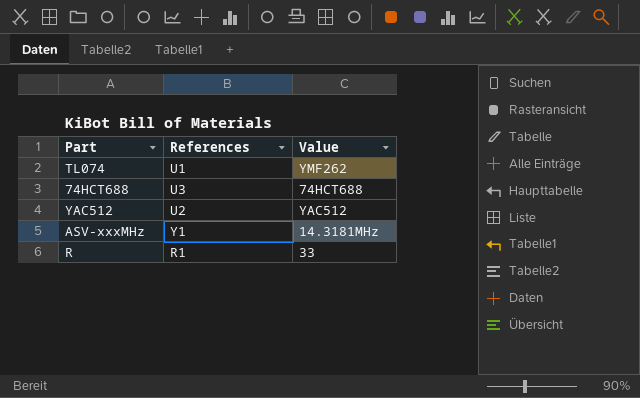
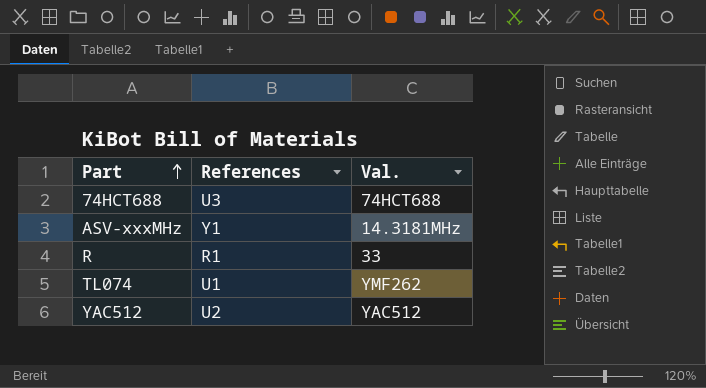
row order: none -> Part ascending
column name: Value -> Val.

